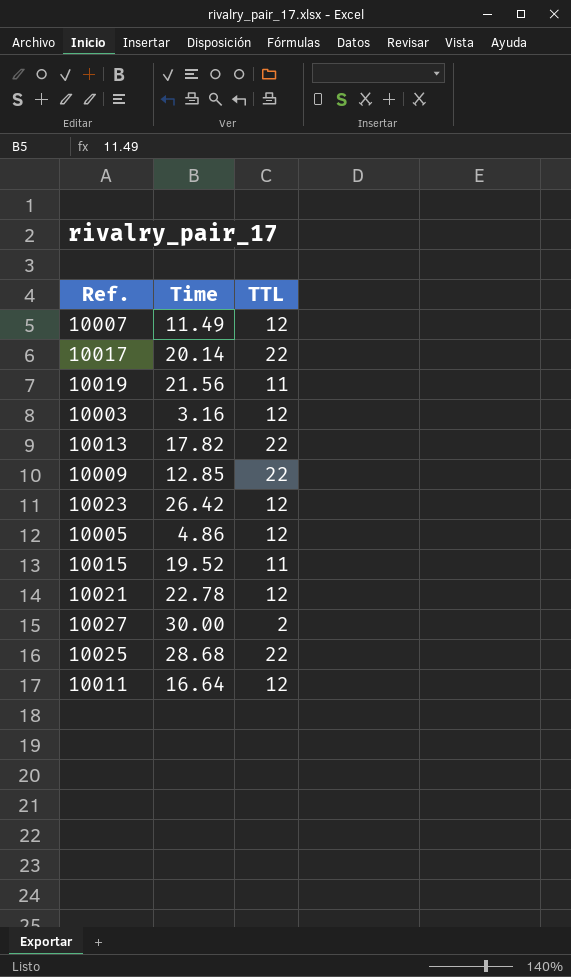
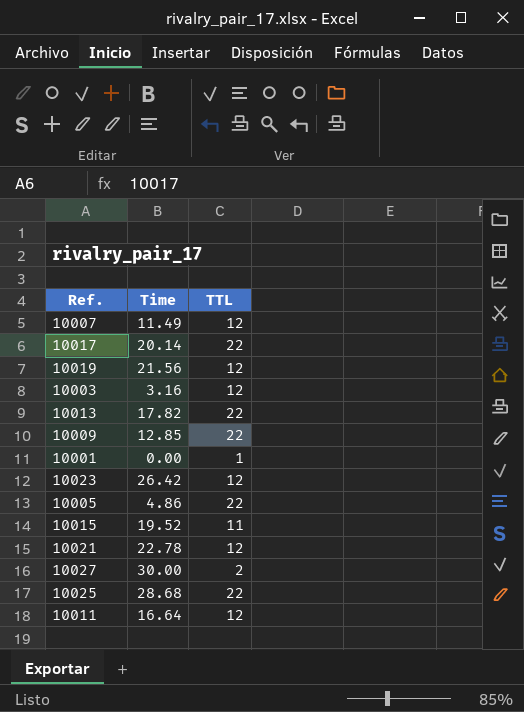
10019 | TTL: 11 -> 12
row 10001: none -> 0.00 | 1
10005 | TTL: 12 -> 22

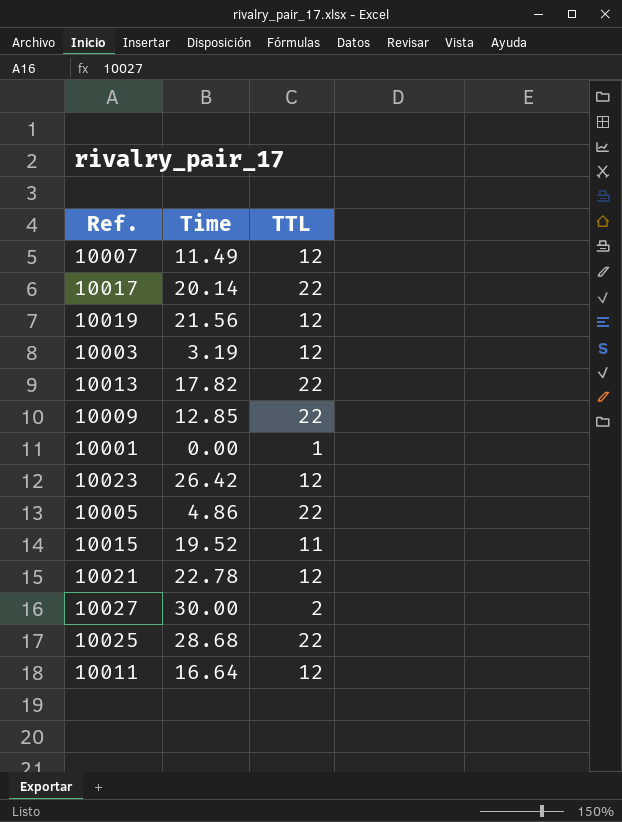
10003 | Time: 3.16 -> 3.19

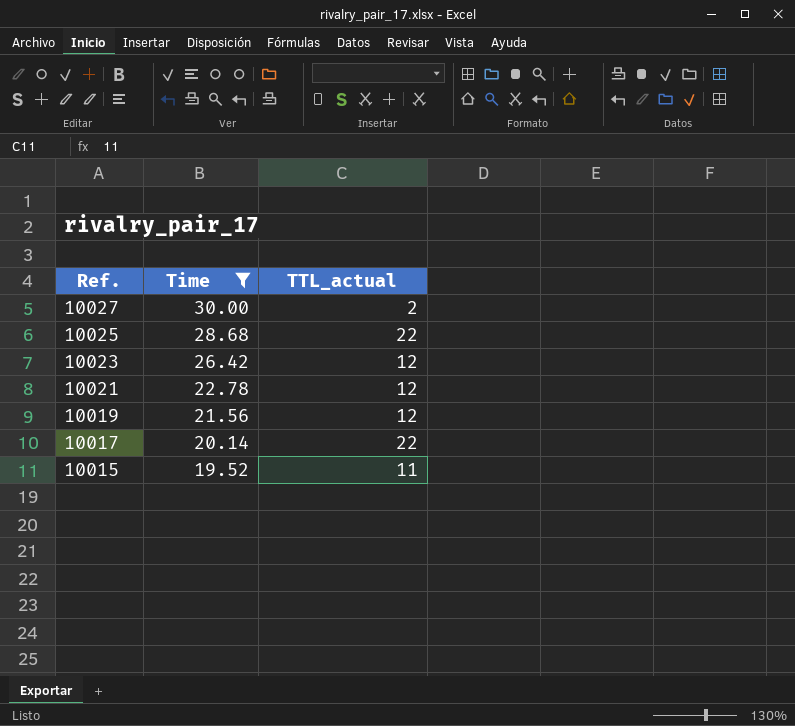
filter: none -> Time >= 19.52
row order: none -> Ref. descending
column name: TTL -> TTL_actual

